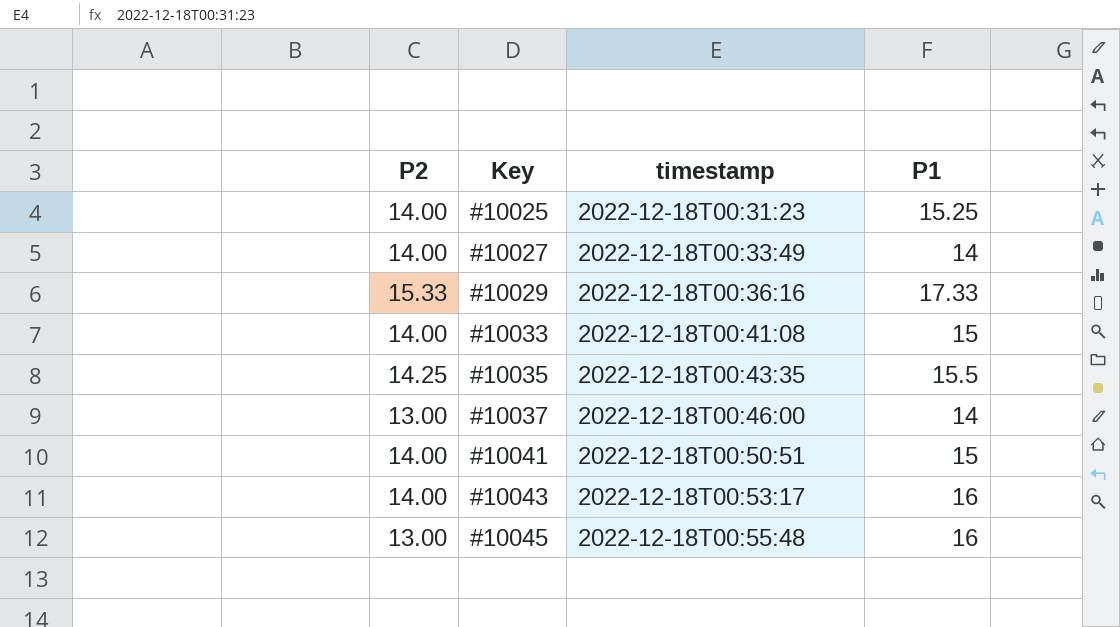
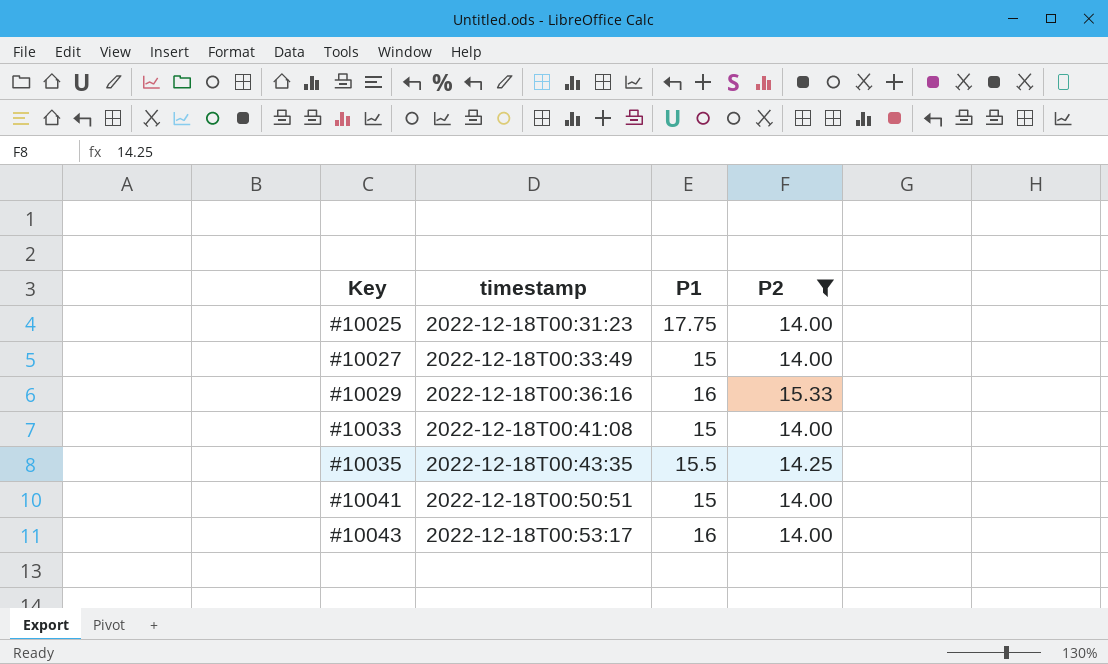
filter: none -> P2 != 13.00
column P2 | position: 1 -> 4
#10025 | P1: 15.25 -> 17.75
#10027 | P1: 14 -> 15
#10029 | P1: 17.33 -> 16

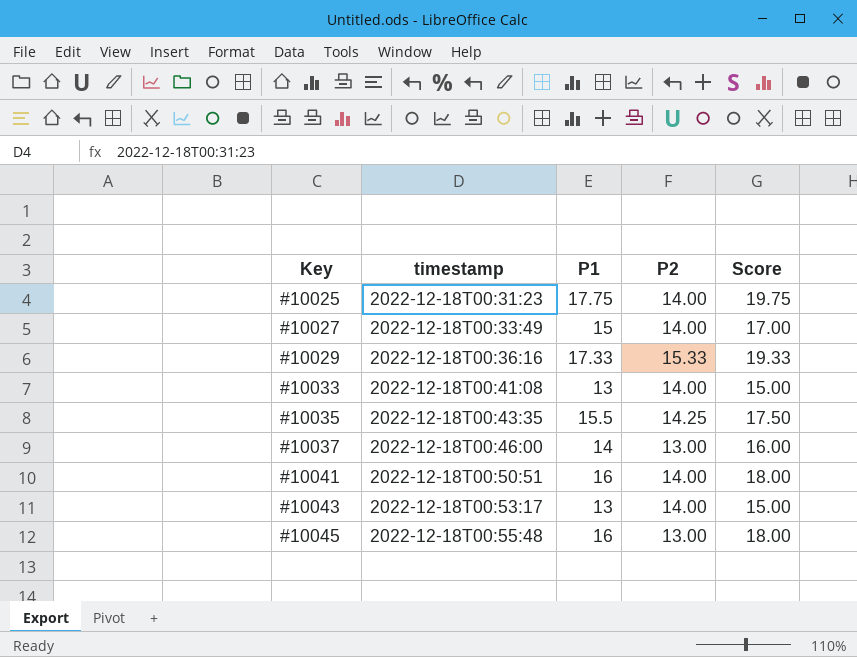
filter: P2 != 13.00 -> none
column Score | formula: none -> [P1] + 2
#10029 | P1: 16 -> 17.33
#10033 | P1: 15 -> 13
#10041 | P1: 15 -> 16
#10043 | P1: 16 -> 13

